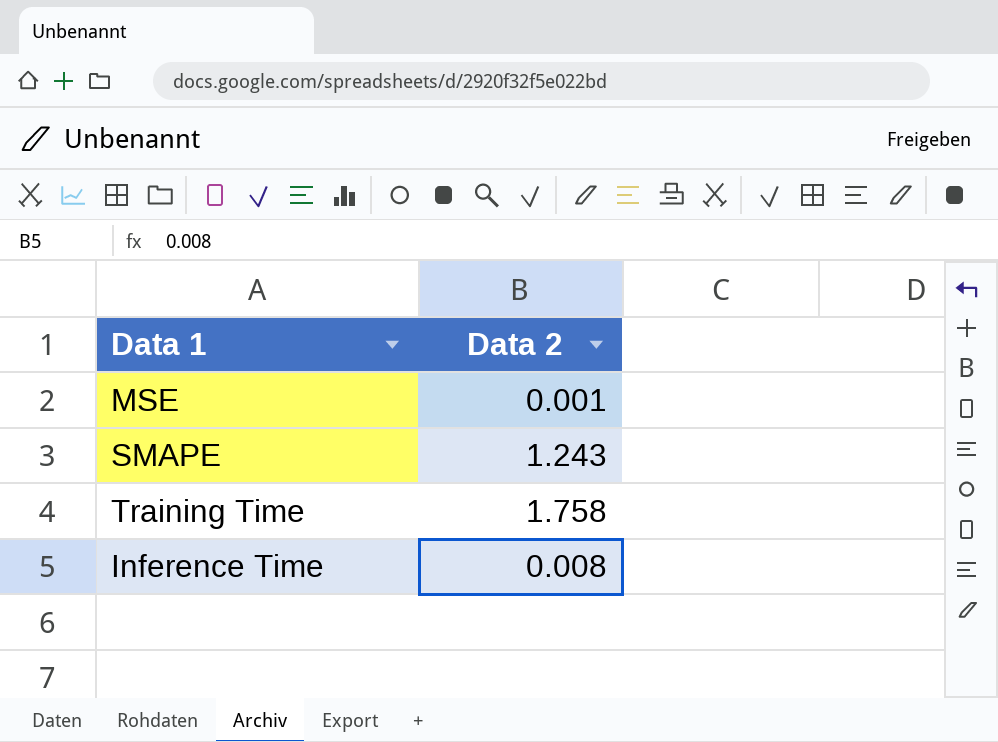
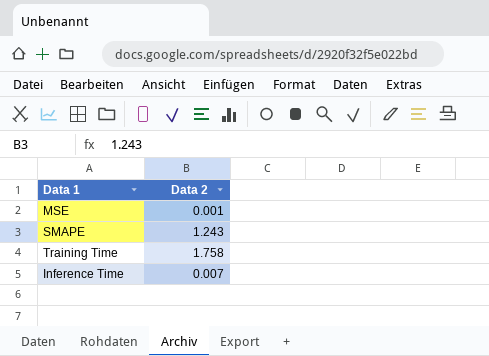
Inference Time | Data 2: 0.008 -> 0.007

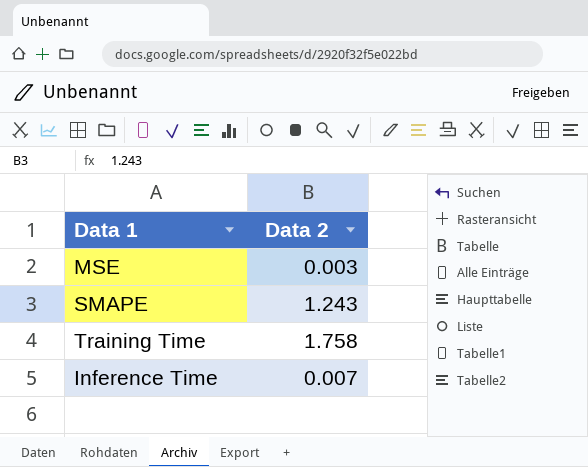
MSE | Data 2: 0.001 -> 0.003

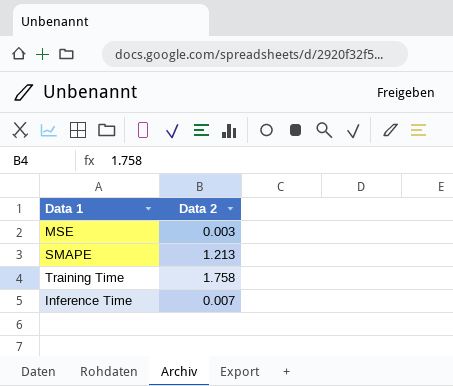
SMAPE | Data 2: 1.243 -> 1.213

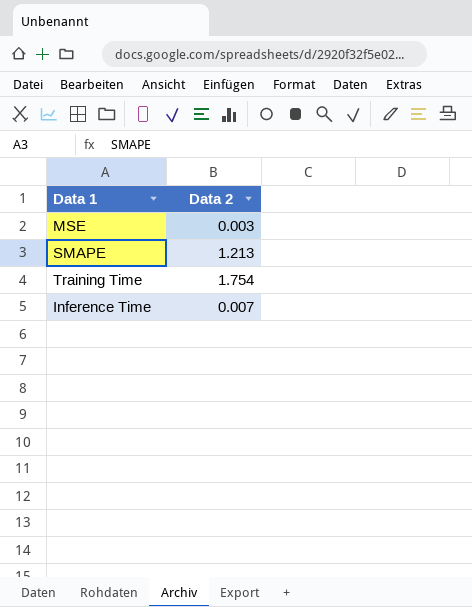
Training Time | Data 2: 1.758 -> 1.754

